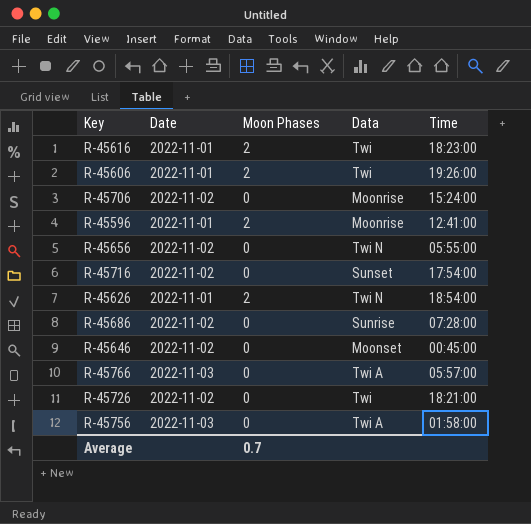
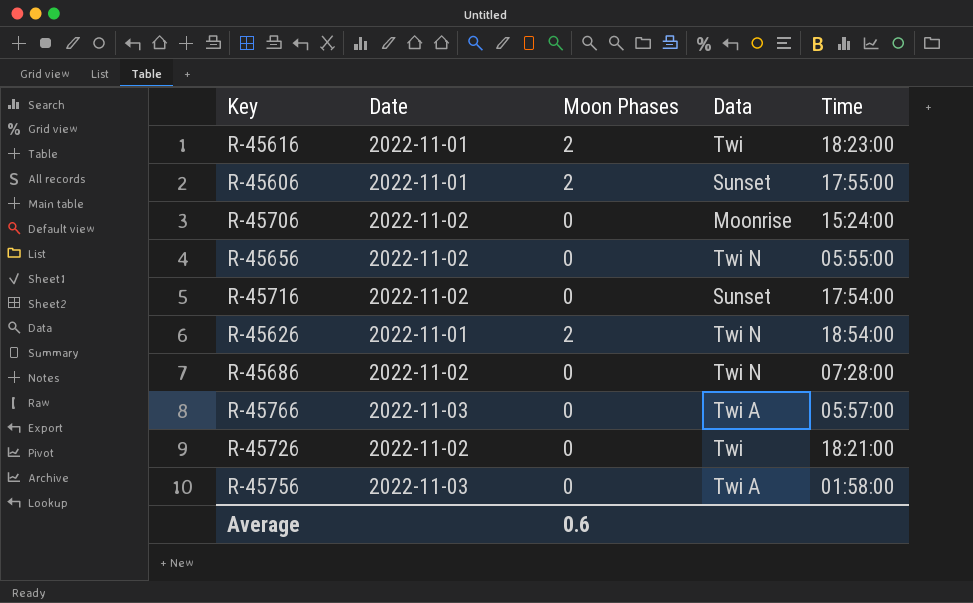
row R-45596: 2022-11-01 | 2 | Moonrise | 12:41:00 -> none
row R-45646: 2022-11-02 | 0 | Moonset | 00:45:00 -> none
R-45606 | Data: Twi -> Sunset
R-45606 | Time: 19:26:00 -> 17:55:00
R-45686 | Data: Sunrise -> Twi N
Average | Moon Phases: 0.7 -> 0.6

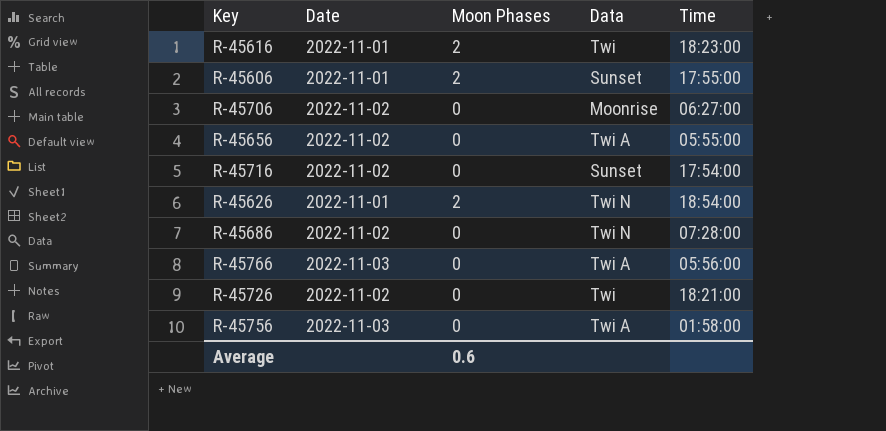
R-45706 | Time: 15:24:00 -> 06:27:00
R-45656 | Data: Twi N -> Twi A
R-45766 | Time: 05:57:00 -> 05:56:00

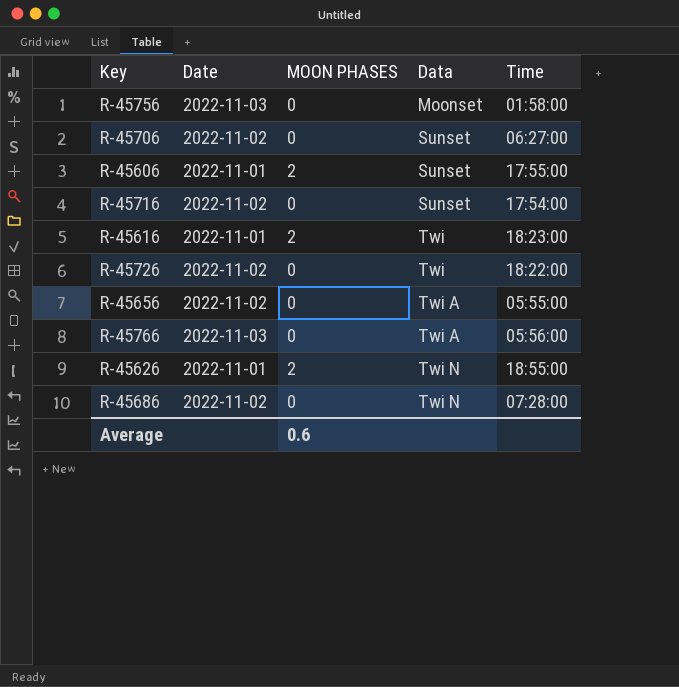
row order: none -> Data ascending
column name: Moon Phases -> MOON PHASES
R-45756 | Data: Twi A -> Moonset
R-45706 | Data: Moonrise -> Sunset
R-45726 | Time: 18:21:00 -> 18:22:00
R-45626 | Time: 18:54:00 -> 18:55:00

